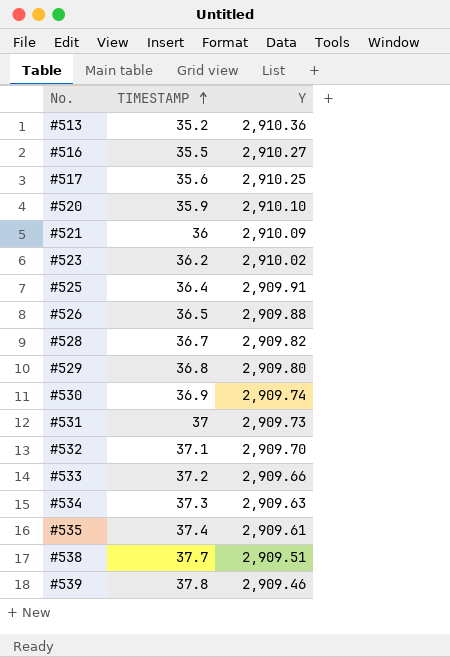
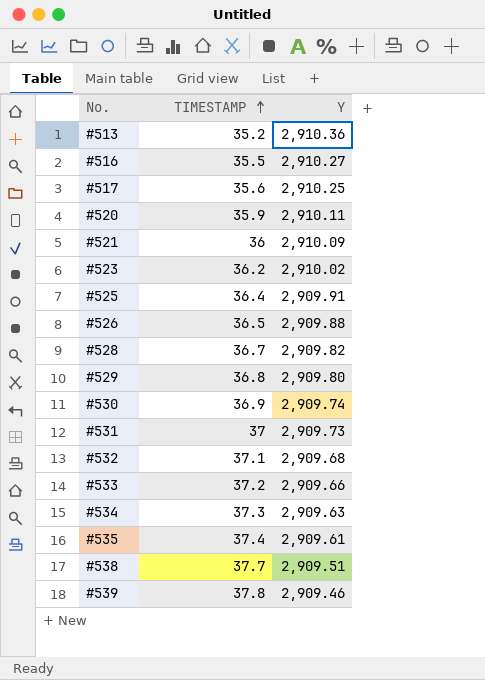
#520 | Y: 2,910.10 -> 2,910.11
#532 | Y: 2,909.70 -> 2,909.68

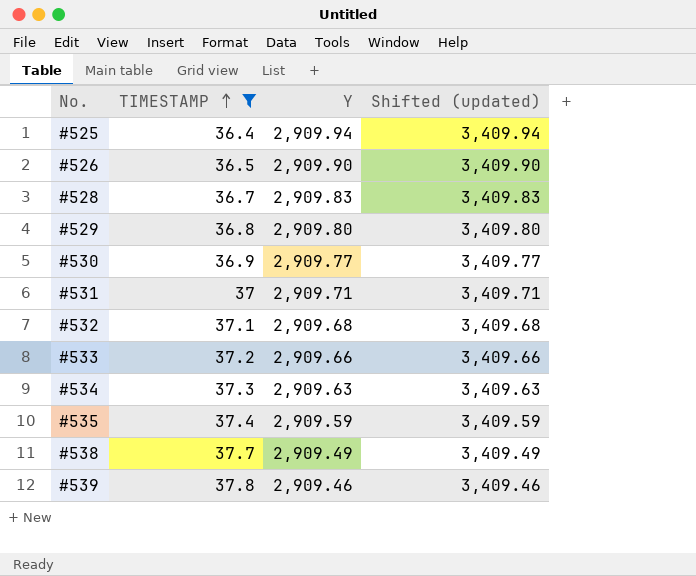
filter: none -> TIMESTAMP >= 36.4
column Shifted (updated) | formula: none -> [Y] + 500
#525 | Y: 2,909.91 -> 2,909.94
#526 | Y: 2,909.88 -> 2,909.90
#528 | Y: 2,909.82 -> 2,909.83
#530 | Y: 2,909.74 -> 2,909.77
#531 | Y: 2,909.73 -> 2,909.71
#535 | Y: 2,909.61 -> 2,909.59
#538 | Y: 2,909.51 -> 2,909.49

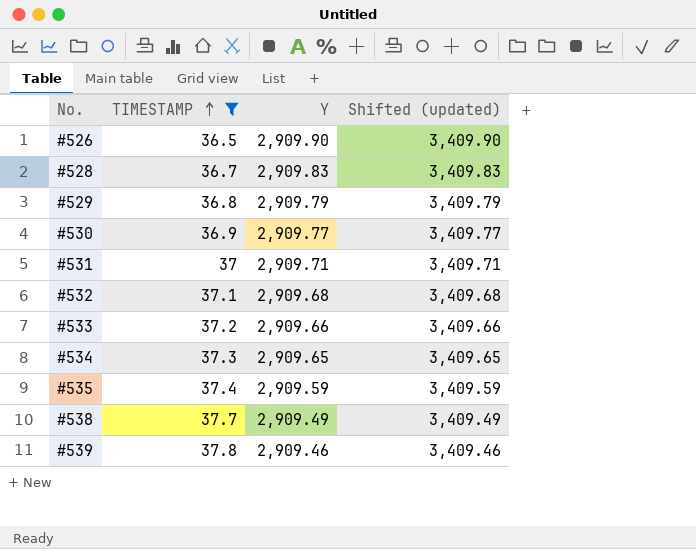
row #525: 36.4 | 2,909.94 | 3,409.94 -> none
#529 | Y: 2,909.80 -> 2,909.79
#529 | Shifted (updated): 3,409.80 -> 3,409.79
#534 | Y: 2,909.63 -> 2,909.65
#534 | Shifted (updated): 3,409.63 -> 3,409.65

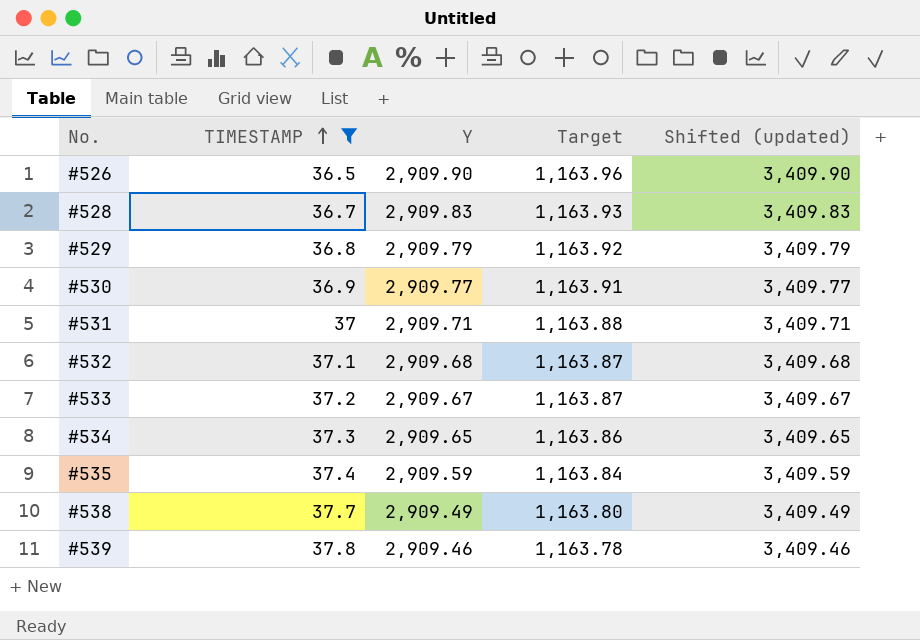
column Target | formula: none -> [Y] * 0.4
#533 | Y: 2,909.66 -> 2,909.67
#533 | Shifted (updated): 3,409.66 -> 3,409.67

